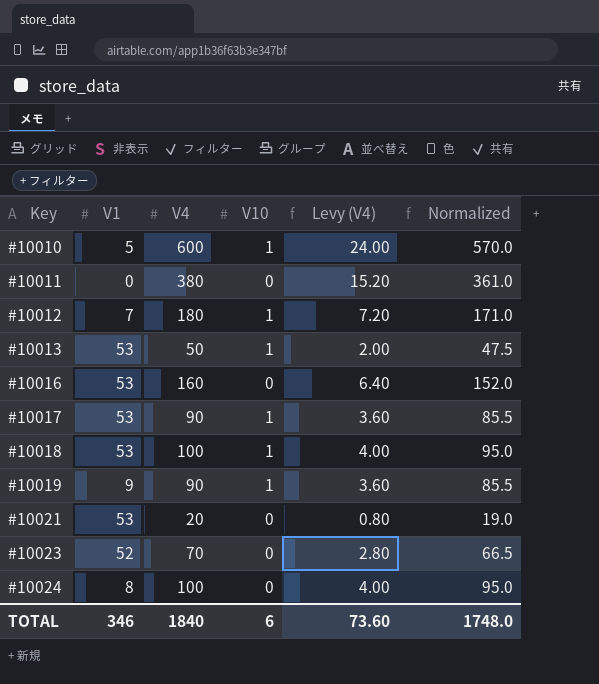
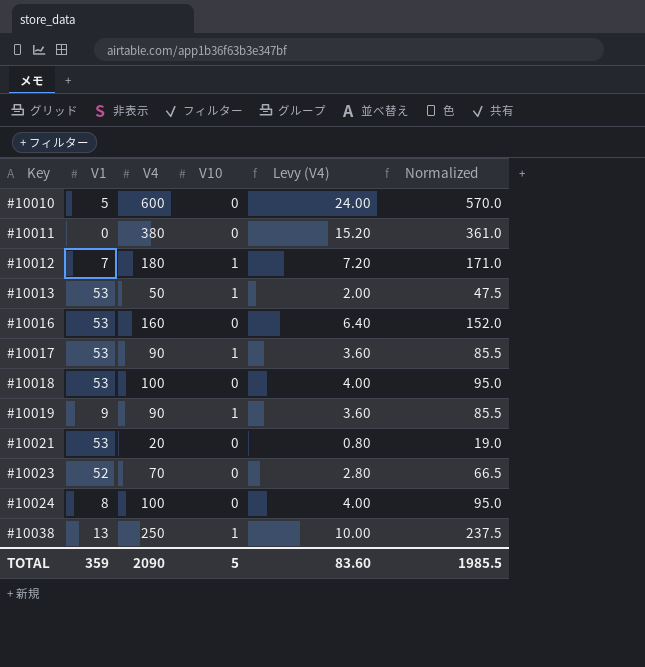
#10010 | V10: 1 -> 0
#10018 | V10: 1 -> 0
row #10038: none -> 13 | 250 | 1 | 10.00 | 237.5
TOTAL | V1: 346 -> 359
TOTAL | V4: 1840 -> 2090
TOTAL | V10: 6 -> 5
TOTAL | Levy (V4): 73.60 -> 83.60
TOTAL | Normalized: 1748.0 -> 1985.5

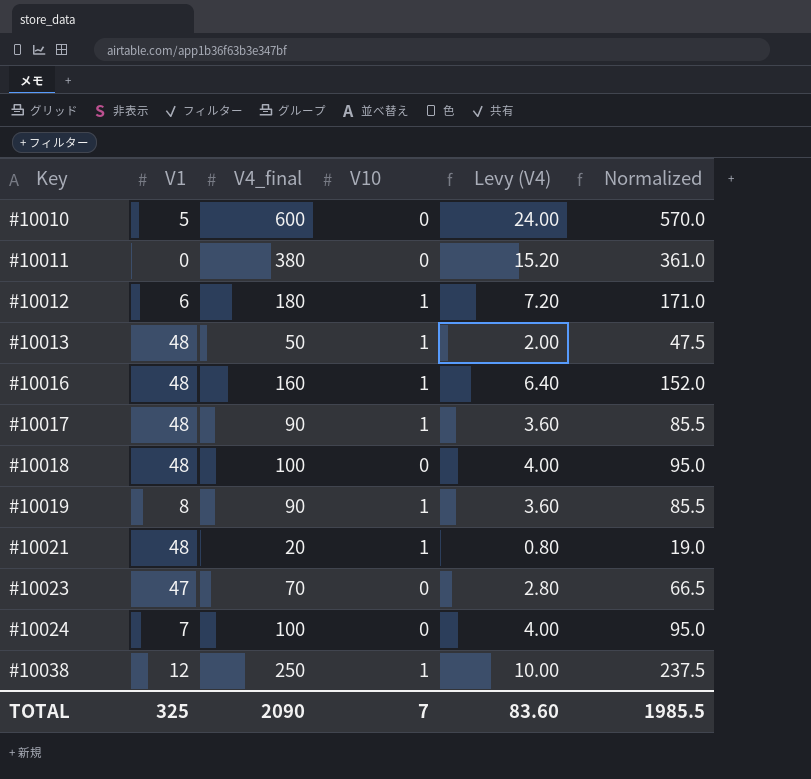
column name: V4 -> V4_final
#10012 | V1: 7 -> 6
#10013 | V1: 53 -> 48
#10016 | V1: 53 -> 48
#10016 | V10: 0 -> 1
#10017 | V1: 53 -> 48
#10018 | V1: 53 -> 48
#10019 | V1: 9 -> 8
#10021 | V1: 53 -> 48
#10021 | V10: 0 -> 1
#10023 | V1: 52 -> 47
#10024 | V1: 8 -> 7
#10038 | V1: 13 -> 12
TOTAL | V1: 359 -> 325
TOTAL | V10: 5 -> 7

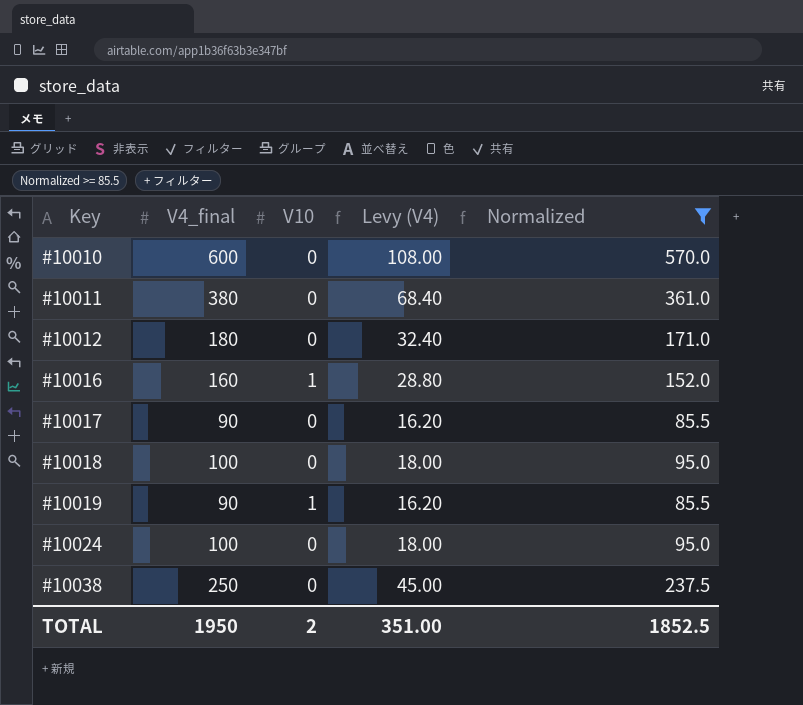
filter: none -> Normalized >= 85.5
column V1 | position: 2 -> none
column Levy (V4) | formula: [V4_final] * 0.04 -> [V4_final] * 0.18
#10012 | V10: 1 -> 0
#10017 | V10: 1 -> 0
#10038 | V10: 1 -> 0
TOTAL | V4_final: 2090 -> 1950
TOTAL | V10: 7 -> 2
TOTAL | Levy (V4): 83.60 -> 351.00
TOTAL | Normalized: 1985.5 -> 1852.5

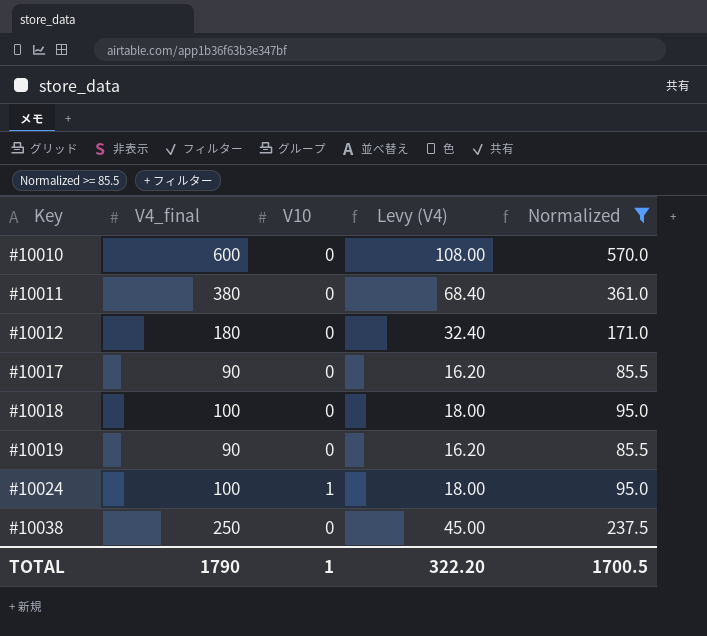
row #10016: 160 | 1 | 28.80 | 152.0 -> none
#10019 | V10: 1 -> 0
#10024 | V10: 0 -> 1
TOTAL | V4_final: 1950 -> 1790
TOTAL | V10: 2 -> 1
TOTAL | Levy (V4): 351.00 -> 322.20
TOTAL | Normalized: 1852.5 -> 1700.5

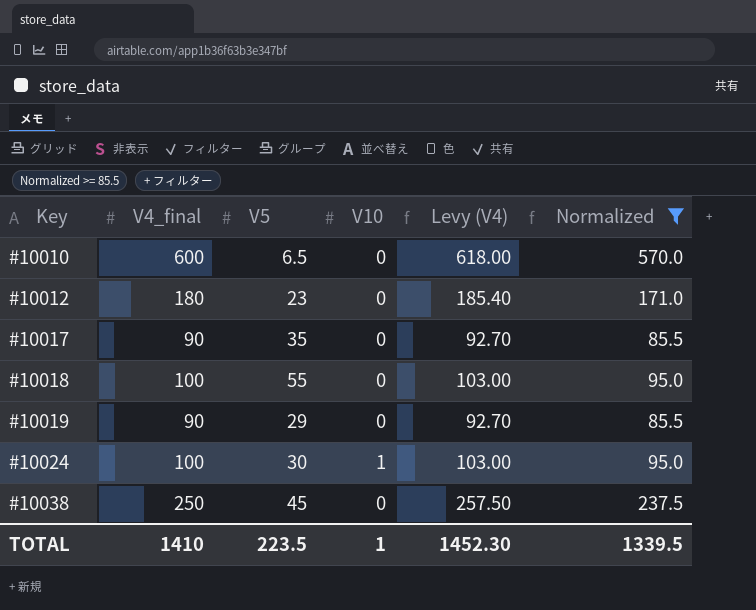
column V5 | position: none -> 3
column Levy (V4) | formula: [V4_final] * 0.18 -> [V4_final] * 1.03
row #10011: 380 | 0 | 68.40 | 361.0 -> none
TOTAL | V4_final: 1790 -> 1410
TOTAL | Levy (V4): 322.20 -> 1452.30
TOTAL | Normalized: 1700.5 -> 1339.5

